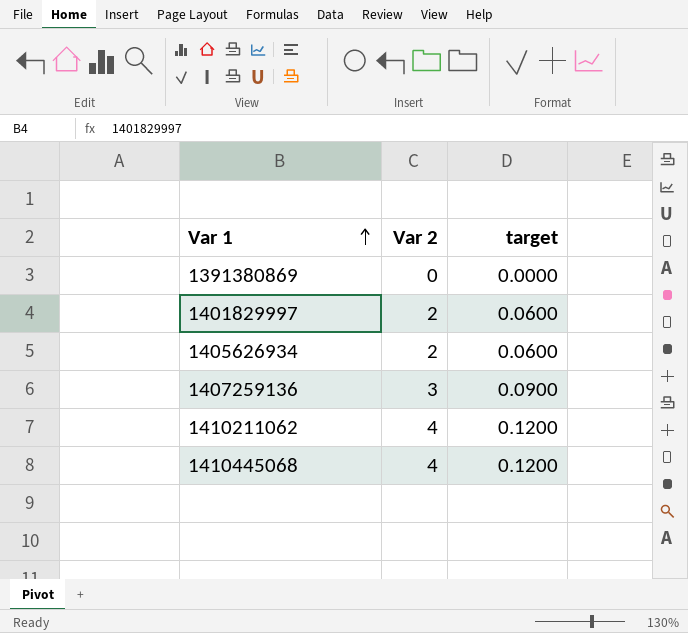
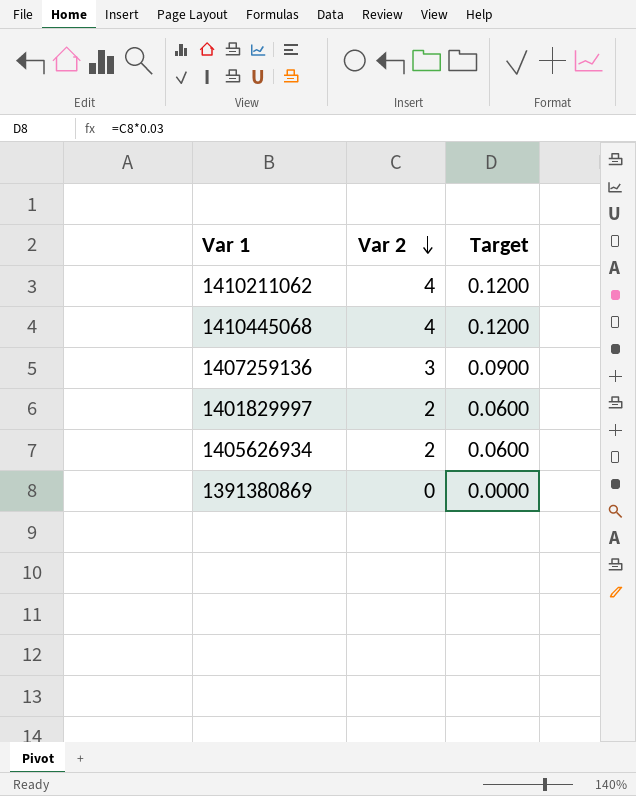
row order: Var 1 ascending -> Var 2 descending
column name: target -> Target

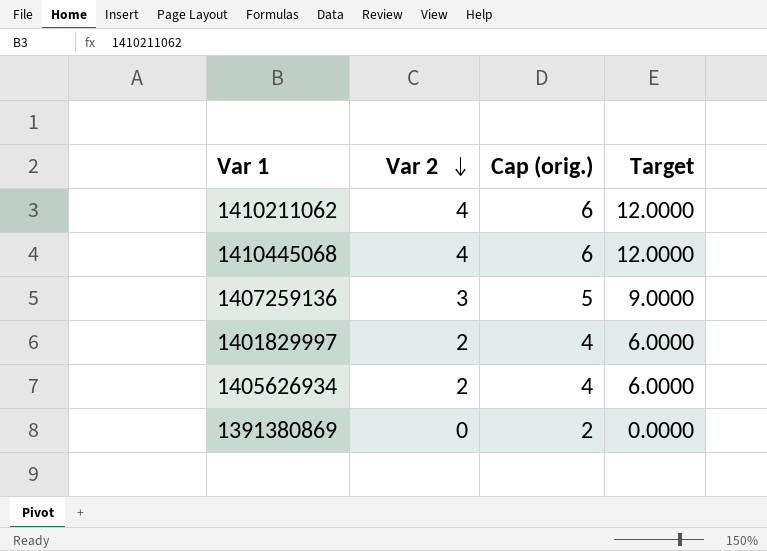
column Cap (orig.) | formula: none -> [Var 2] + 2
column Target | formula: [Var 2] * 0.03 -> [Var 2] * 3

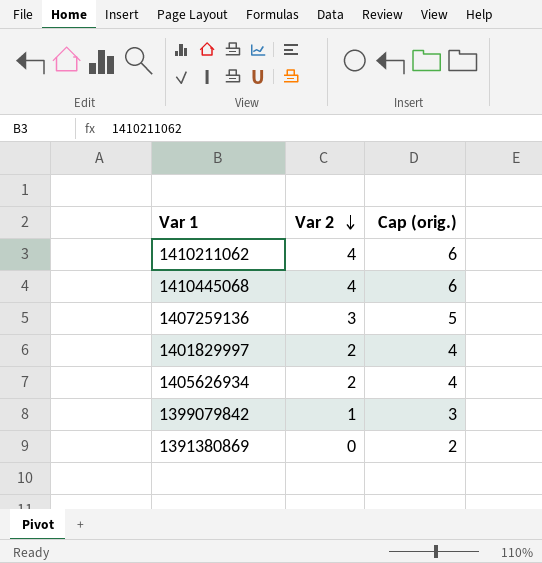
column Target | formula: [Var 2] * 3 -> none
row 1399079842: none -> 1 | 3

